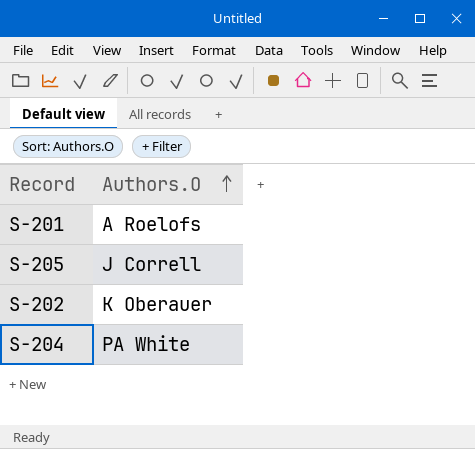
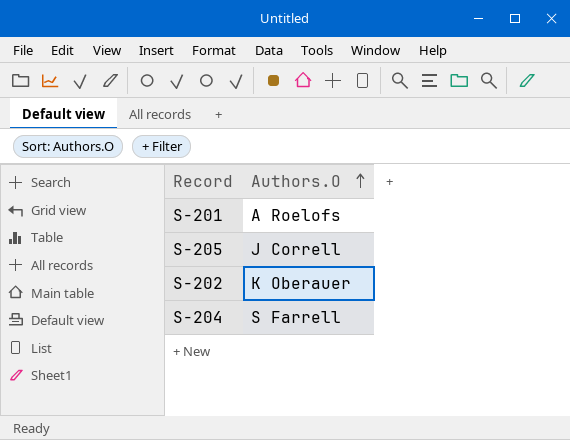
S-204 | Authors.O: PA White -> S Farrell

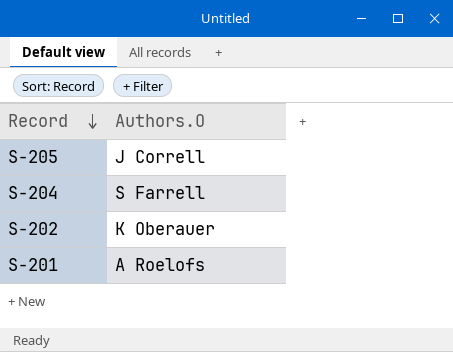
row order: Authors.O ascending -> Record descending

